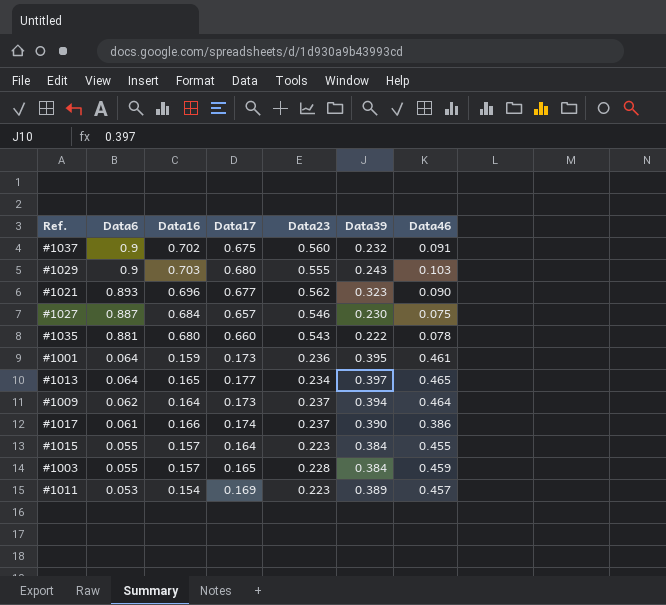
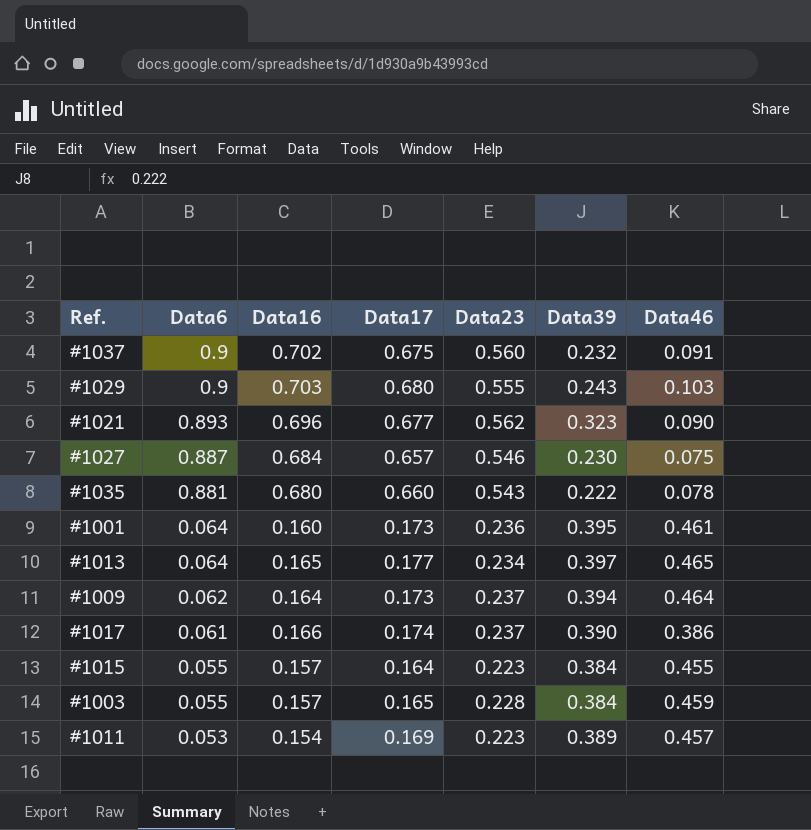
#1001 | Data16: 0.159 -> 0.160

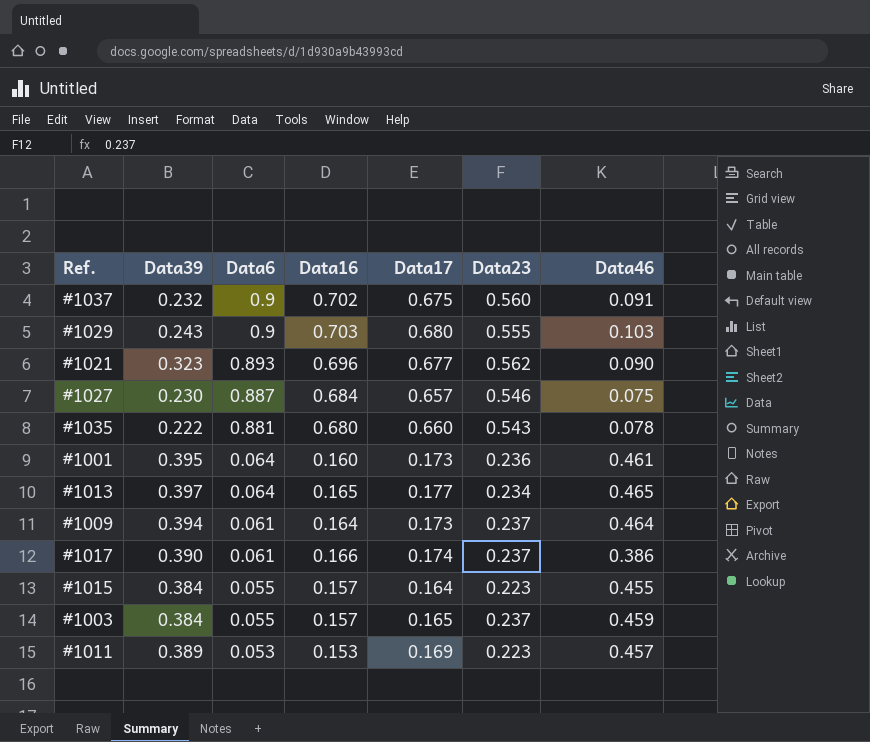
column Data39 | position: 6 -> 2
#1009 | Data6: 0.062 -> 0.061
#1003 | Data23: 0.228 -> 0.237
#1011 | Data16: 0.154 -> 0.153

